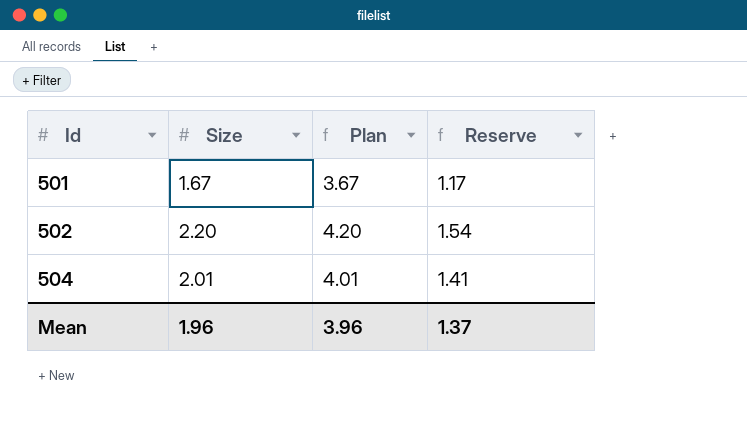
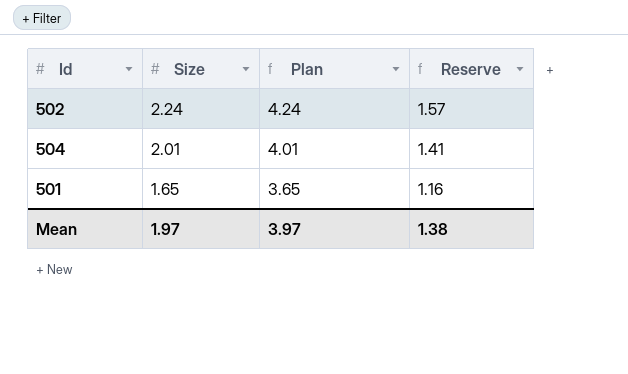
row order: Id ascending -> Size descending
502 | Size: 2.20 -> 2.24
502 | Plan: 4.20 -> 4.24
502 | Reserve: 1.54 -> 1.57
501 | Size: 1.67 -> 1.65
501 | Plan: 3.67 -> 3.65
501 | Reserve: 1.17 -> 1.16
Mean | Size: 1.96 -> 1.97
Mean | Plan: 3.96 -> 3.97
Mean | Reserve: 1.37 -> 1.38

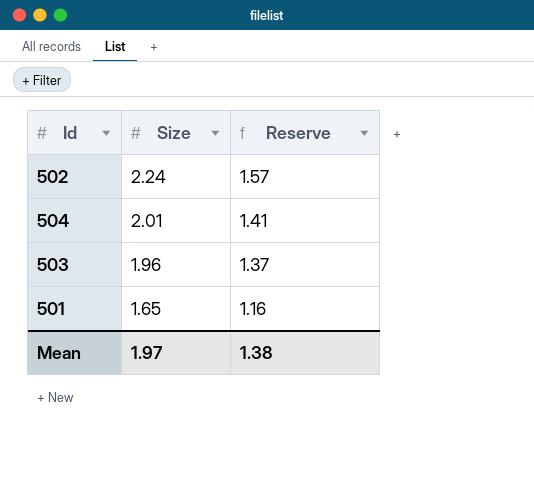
column Plan | formula: [Size] + 2 -> none
row 503: none -> 1.96 | 1.37

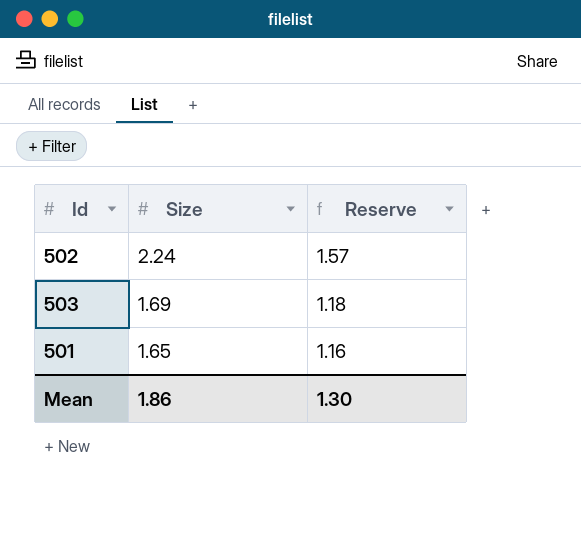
row 504: 2.01 | 1.41 -> none
503 | Size: 1.96 -> 1.69
503 | Reserve: 1.37 -> 1.18
Mean | Size: 1.97 -> 1.86
Mean | Reserve: 1.38 -> 1.30

